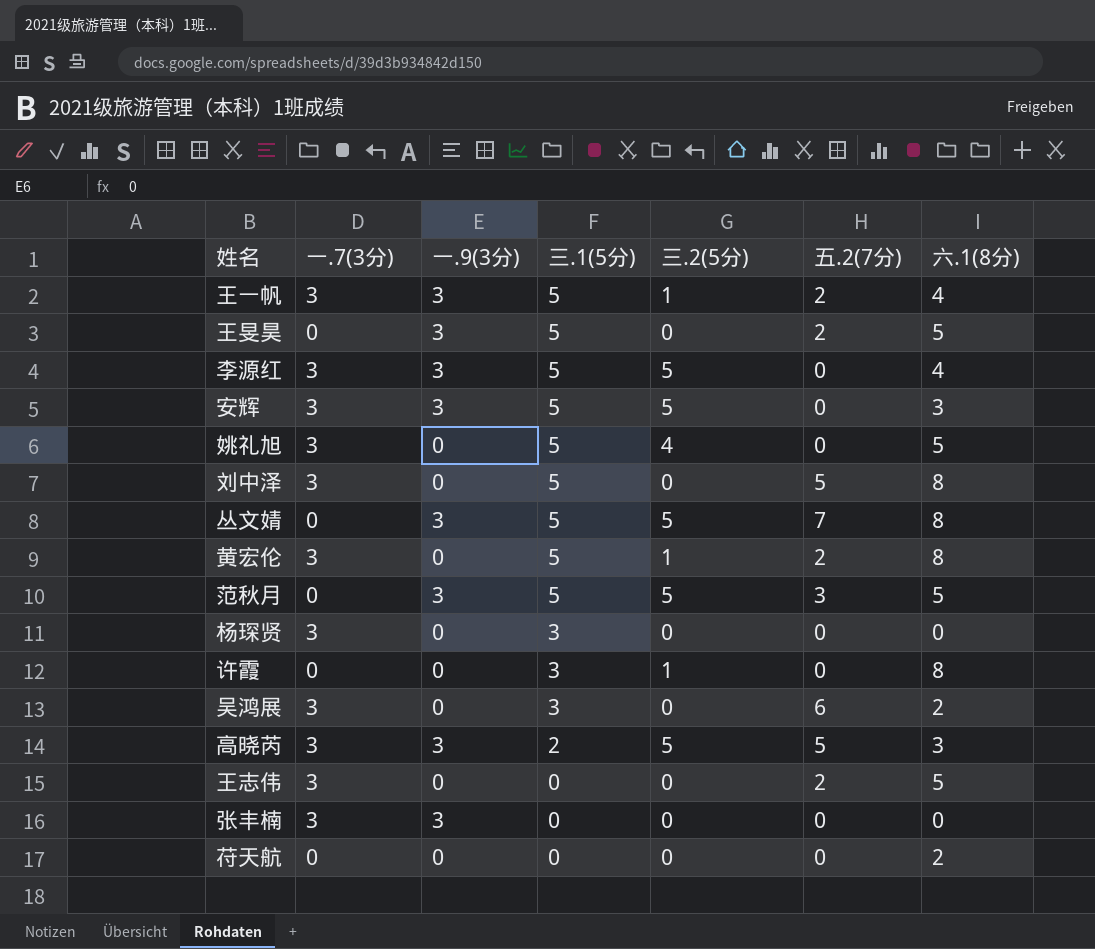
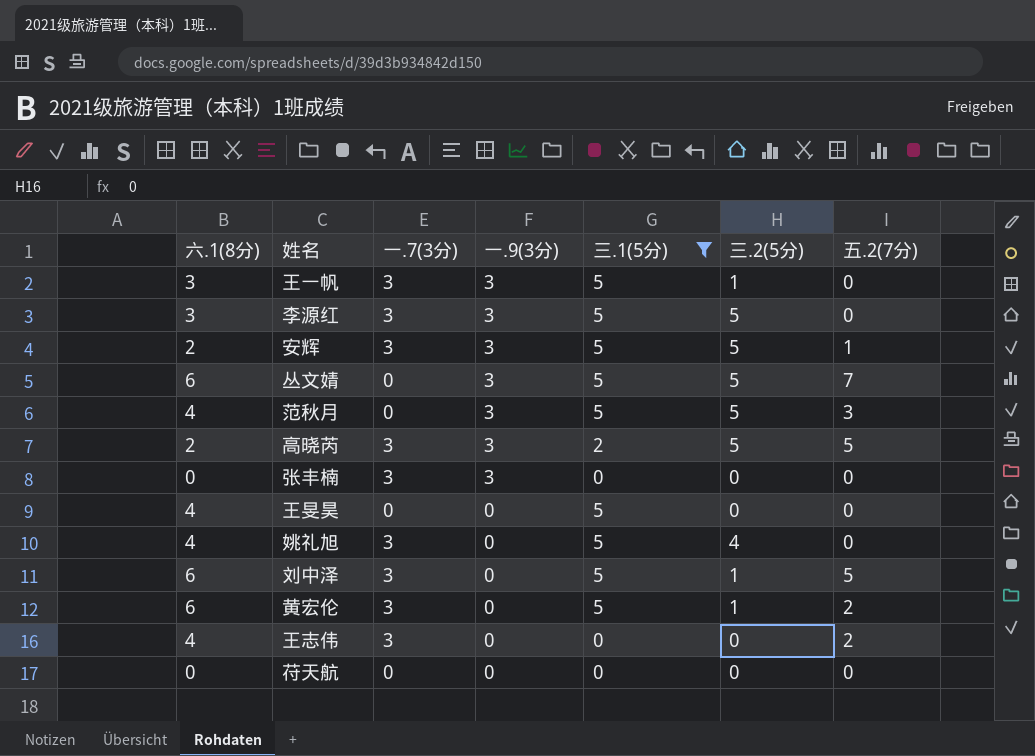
filter: none -> 三.1(5分) != 3
row order: 三.1(5分) descending -> 一.9(3分) descending
column 六.1(8分) | position: 7 -> 1
王一帆 | 六.1(8分): 4 -> 3
王一帆 | 五.2(7分): 2 -> 0
李源红 | 六.1(8分): 4 -> 3
安辉 | 六.1(8分): 3 -> 2
安辉 | 五.2(7分): 0 -> 1
丛文婧 | 六.1(8分): 8 -> 6
范秋月 | 六.1(8分): 5 -> 4
高晓芮 | 六.1(8分): 3 -> 2
王旻昊 | 六.1(8分): 5 -> 4
王旻昊 | 一.9(3分): 3 -> 0
王旻昊 | 五.2(7分): 2 -> 0
姚礼旭 | 六.1(8分): 5 -> 4
刘中泽 | 六.1(8分): 8 -> 6
刘中泽 | 三.2(5分): 0 -> 1
黄宏伦 | 六.1(8分): 8 -> 6
王志伟 | 六.1(8分): 5 -> 4
苻天航 | 六.1(8分): 2 -> 0

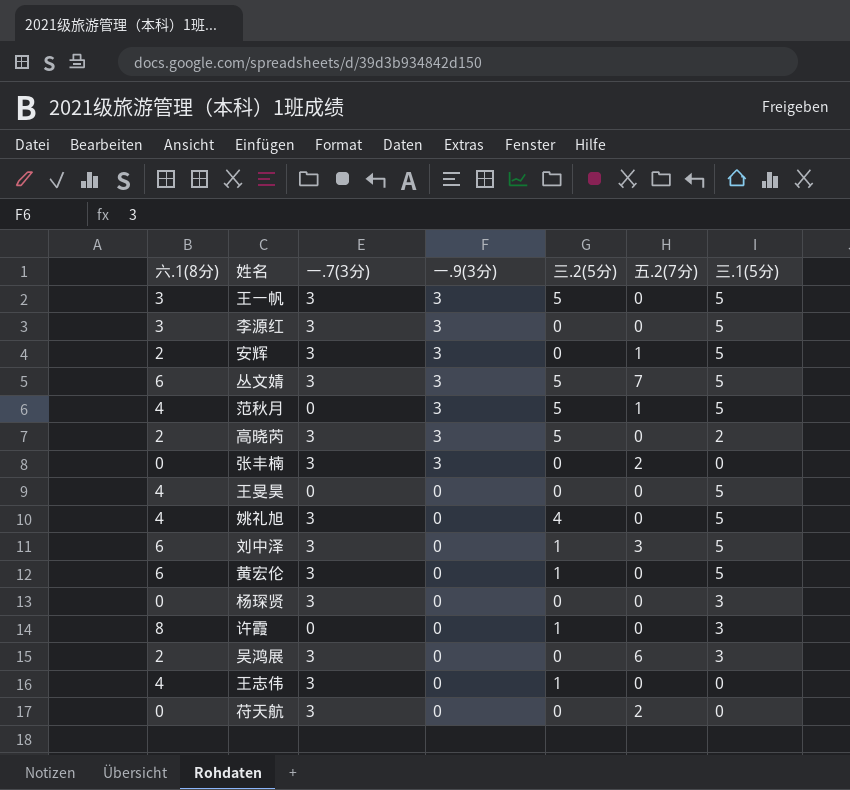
filter: 三.1(5分) != 3 -> none
column 三.1(5分) | position: 5 -> 7
王一帆 | 三.2(5分): 1 -> 5
李源红 | 三.2(5分): 5 -> 0
安辉 | 三.2(5分): 5 -> 0
丛文婧 | 一.7(3分): 0 -> 3
范秋月 | 五.2(7分): 3 -> 1
高晓芮 | 五.2(7分): 5 -> 0
张丰楠 | 五.2(7分): 0 -> 2
刘中泽 | 五.2(7分): 5 -> 3
黄宏伦 | 五.2(7分): 2 -> 0
王志伟 | 三.2(5分): 0 -> 1
王志伟 | 五.2(7分): 2 -> 0
苻天航 | 一.7(3分): 0 -> 3
苻天航 | 五.2(7分): 0 -> 2

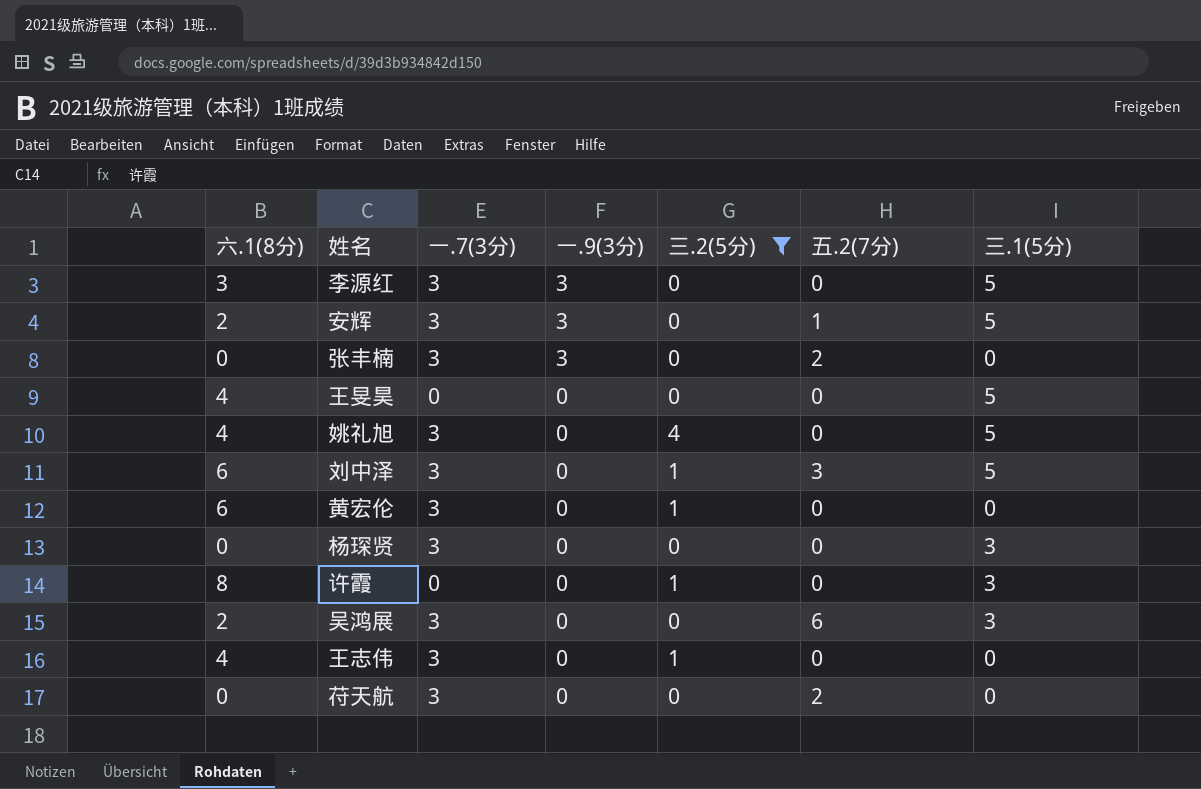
filter: none -> 三.2(5分) != 5
黄宏伦 | 三.1(5分): 5 -> 0

